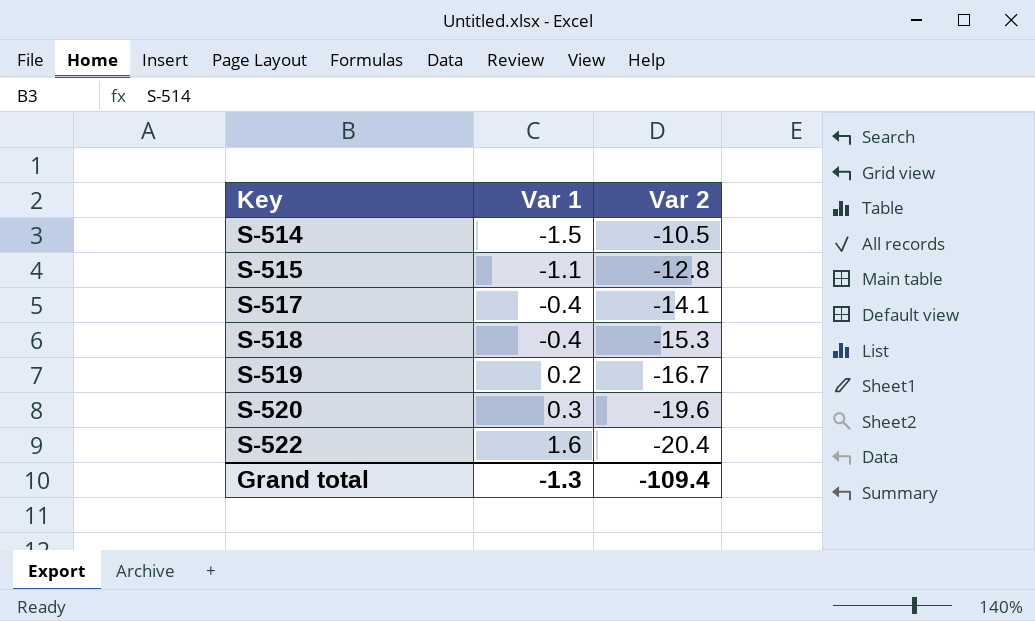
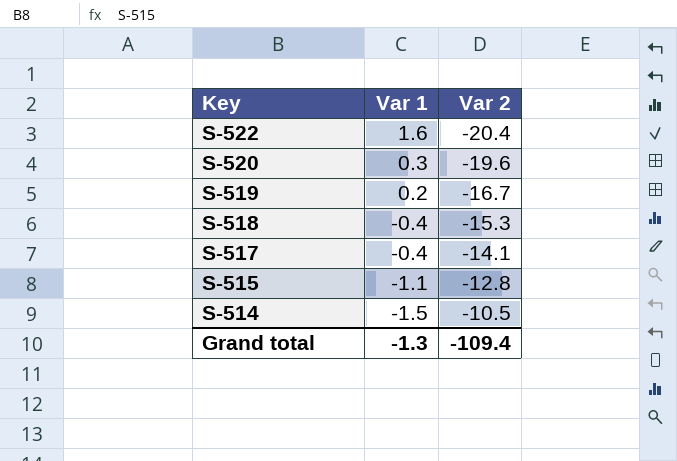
row order: Key ascending -> Key descending

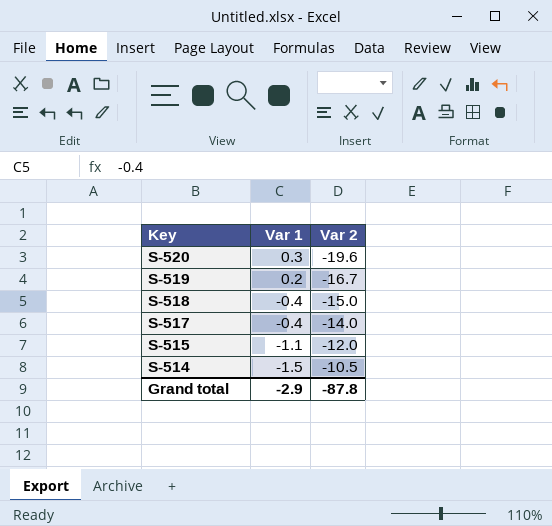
row S-522: 1.6 | -20.4 -> none
S-518 | Var 2: -15.3 -> -15.0
S-517 | Var 2: -14.1 -> -14.0
S-515 | Var 2: -12.8 -> -12.0
Grand total | Var 1: -1.3 -> -2.9
Grand total | Var 2: -109.4 -> -87.8

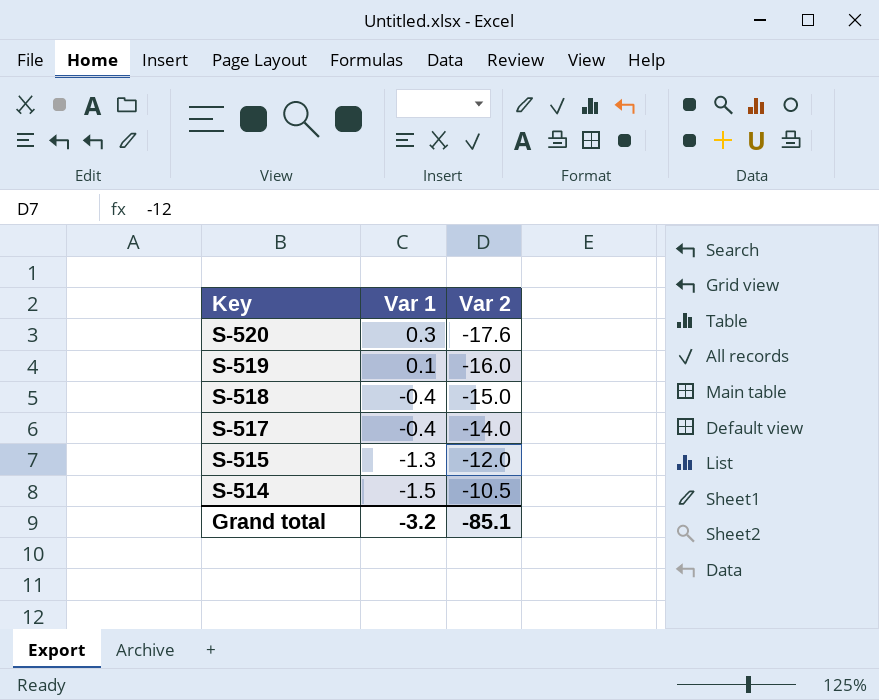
S-520 | Var 2: -19.6 -> -17.6
S-519 | Var 1: 0.2 -> 0.1
S-519 | Var 2: -16.7 -> -16.0
S-515 | Var 1: -1.1 -> -1.3
Grand total | Var 1: -2.9 -> -3.2
Grand total | Var 2: -87.8 -> -85.1

